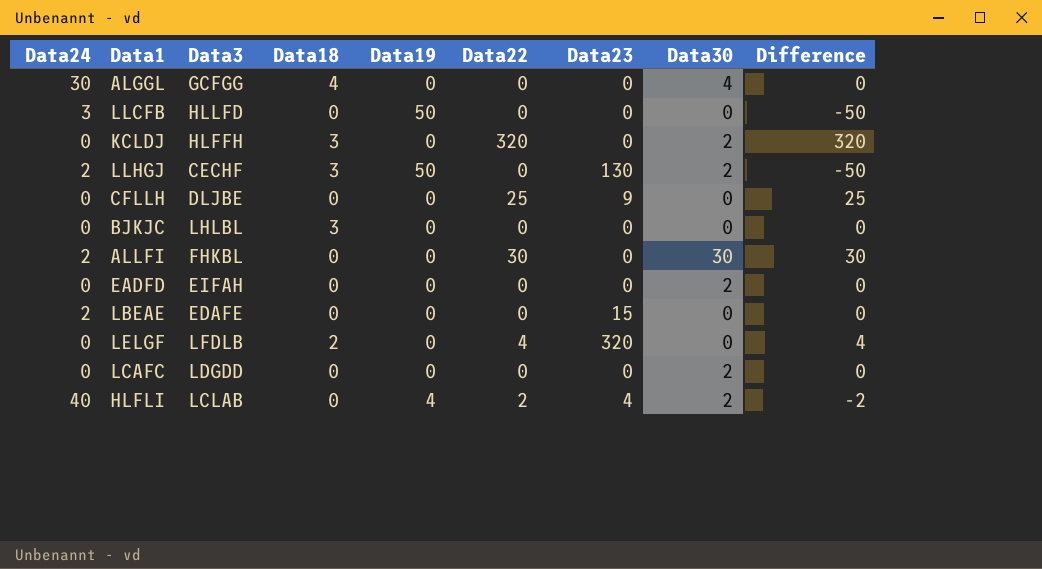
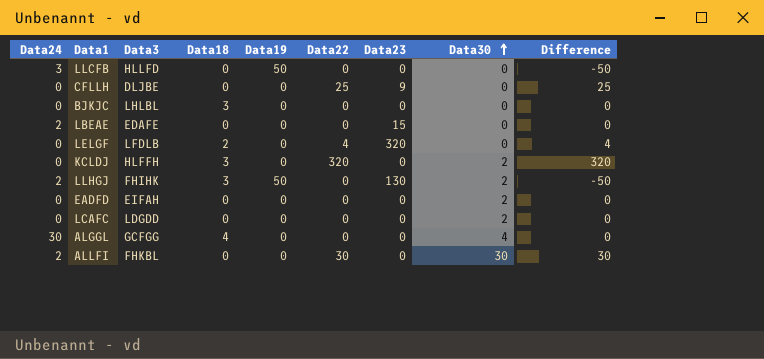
row order: none -> Data30 ascending
row HLFLI: 40 | LCLAB | 0 | 4 | 2 | 4 | 2 | -2 -> none
LLHGJ | Data3: CECHF -> FHIHK

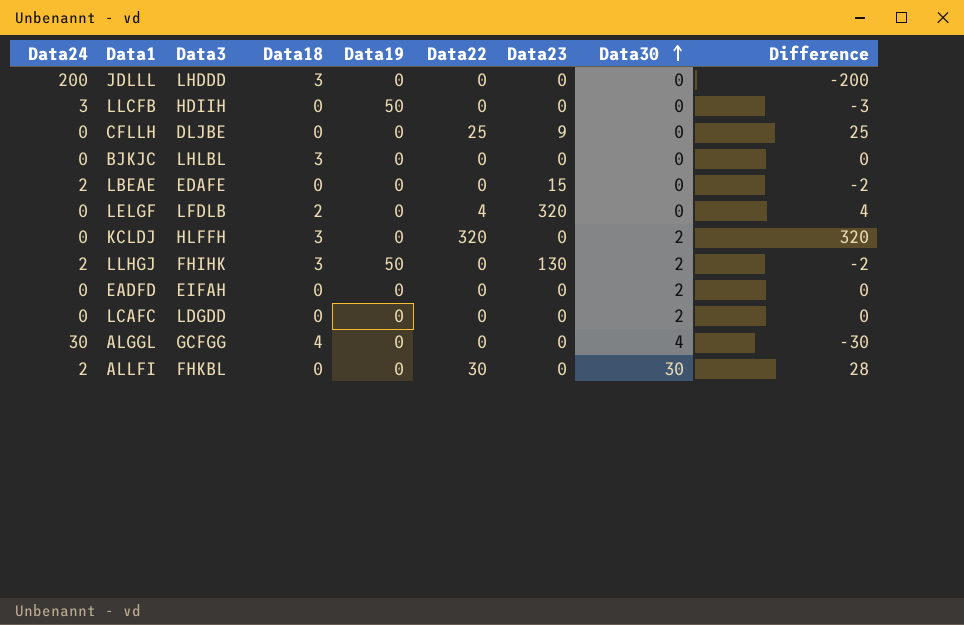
column Difference | formula: [Data22] - [Data19] -> [Data22] - [Data24]
row JDLLL: none -> 200 | LHDDD | 3 | 0 | 0 | 0 | 0 | -200
LLCFB | Data3: HLLFD -> HDIIH

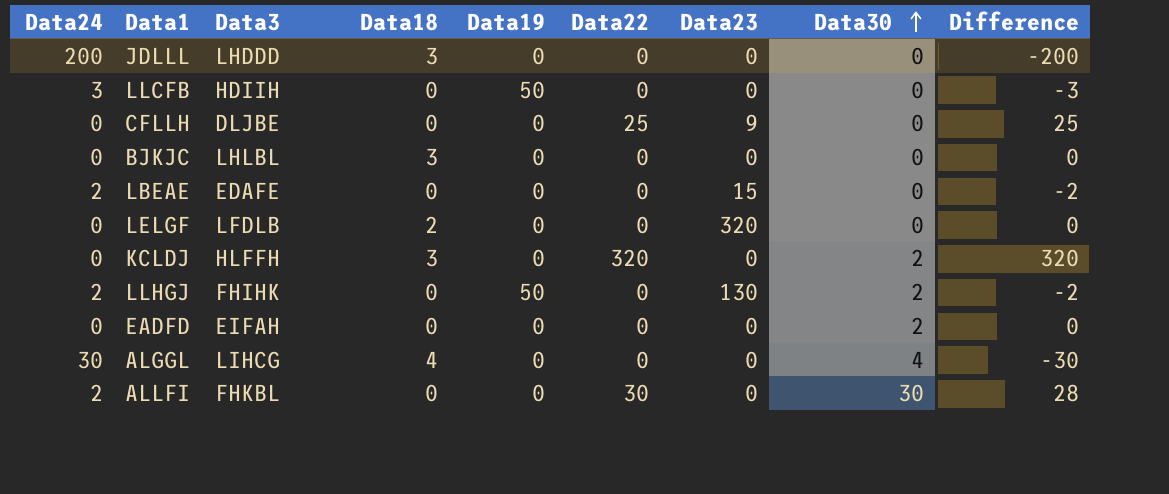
row LCAFC: 0 | LDGDD | 0 | 0 | 0 | 0 | 2 | 0 -> none
LELGF | Data22: 4 -> 0
LELGF | Difference: 4 -> 0
LLHGJ | Data18: 3 -> 0
ALGGL | Data3: GCFGG -> LIHCG

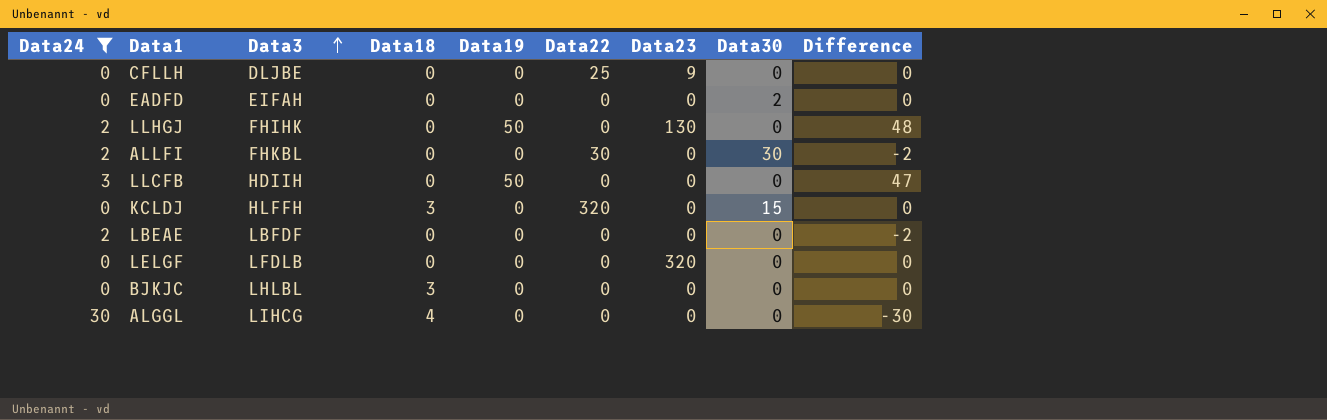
filter: none -> Data24 != 200
row order: Data30 ascending -> Data3 ascending
column Difference | formula: [Data22] - [Data24] -> [Data19] - [Data24]
LLHGJ | Data30: 2 -> 0
KCLDJ | Data30: 2 -> 15
LBEAE | Data3: EDAFE -> LBFDF
LBEAE | Data23: 15 -> 0
LELGF | Data18: 2 -> 0
ALGGL | Data30: 4 -> 0

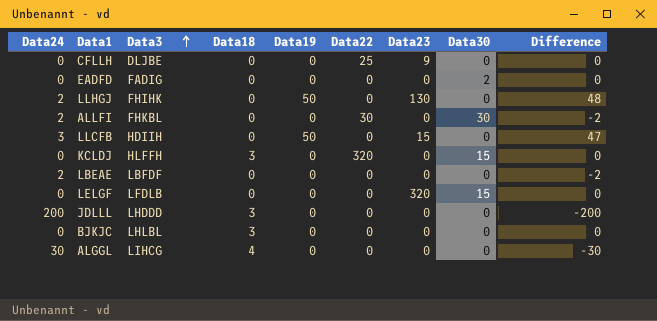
filter: Data24 != 200 -> none
EADFD | Data3: EIFAH -> FADIG
LLCFB | Data23: 0 -> 15
LELGF | Data30: 0 -> 15

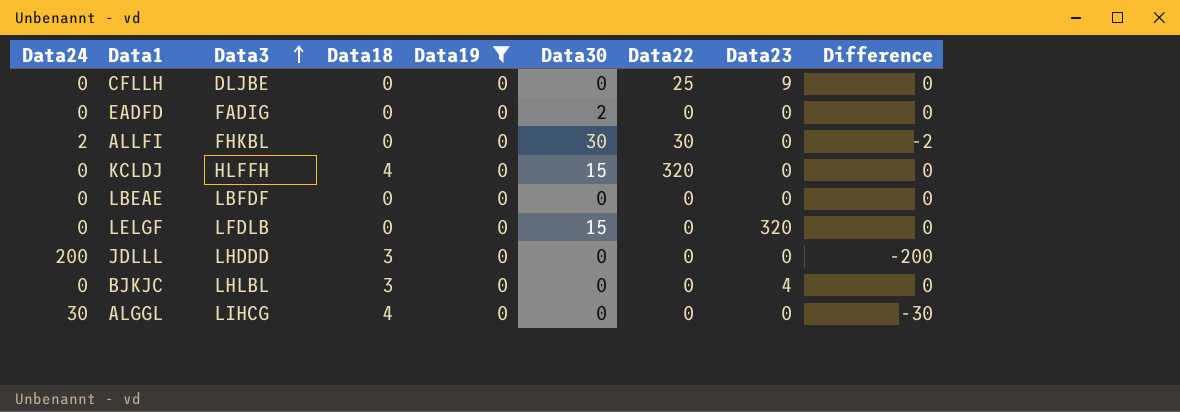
filter: none -> Data19 = 0
column Data30 | position: 8 -> 6
KCLDJ | Data18: 3 -> 4
LBEAE | Data24: 2 -> 0
LBEAE | Difference: -2 -> 0
BJKJC | Data23: 0 -> 4

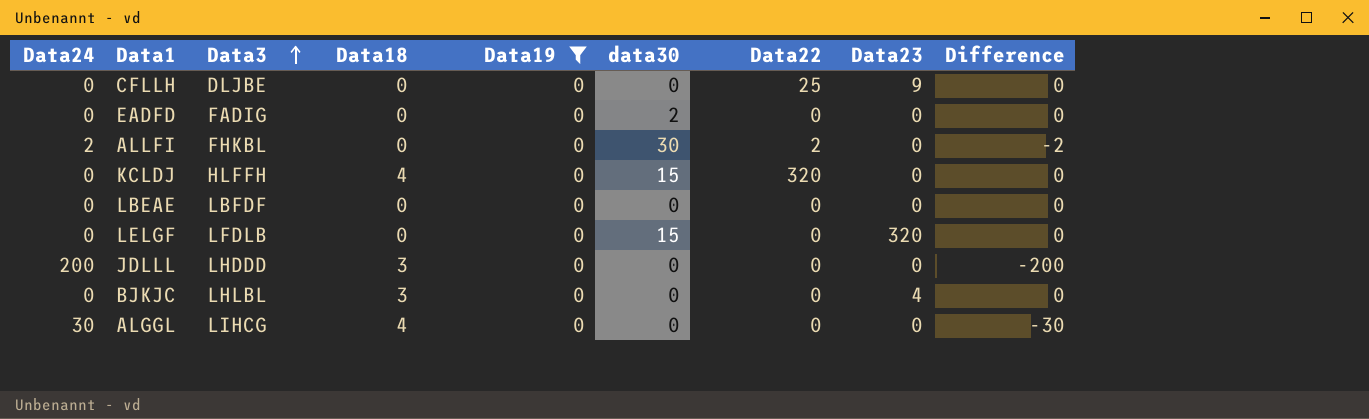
column name: Data30 -> data30
ALLFI | Data22: 30 -> 2

